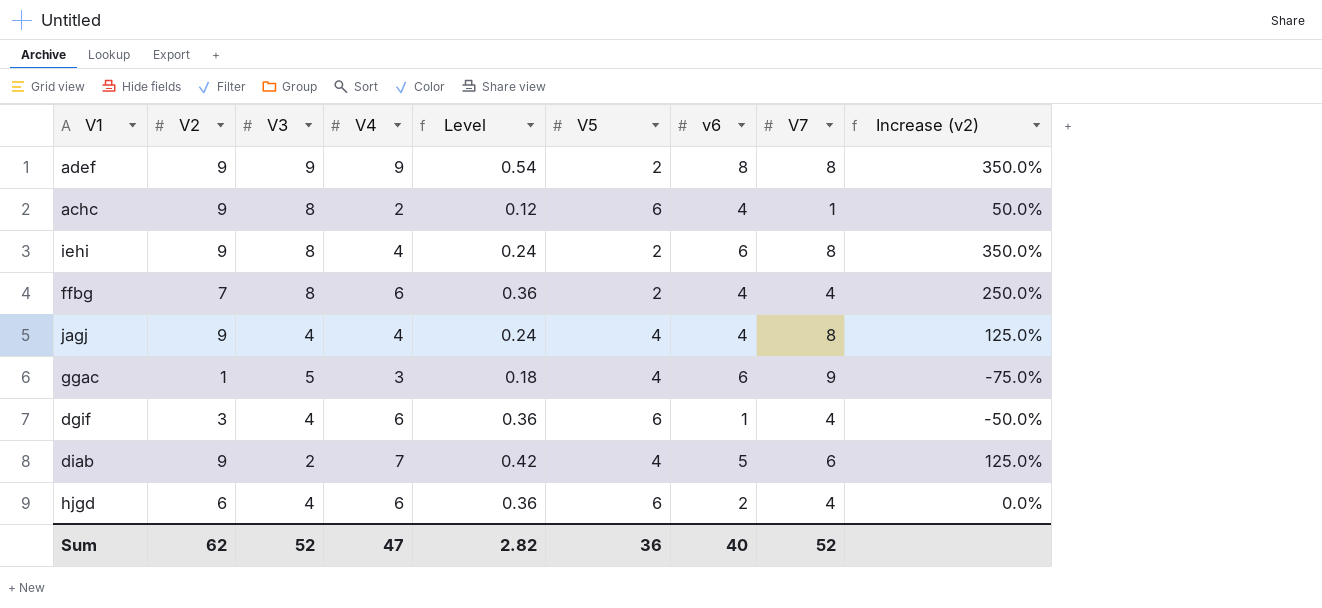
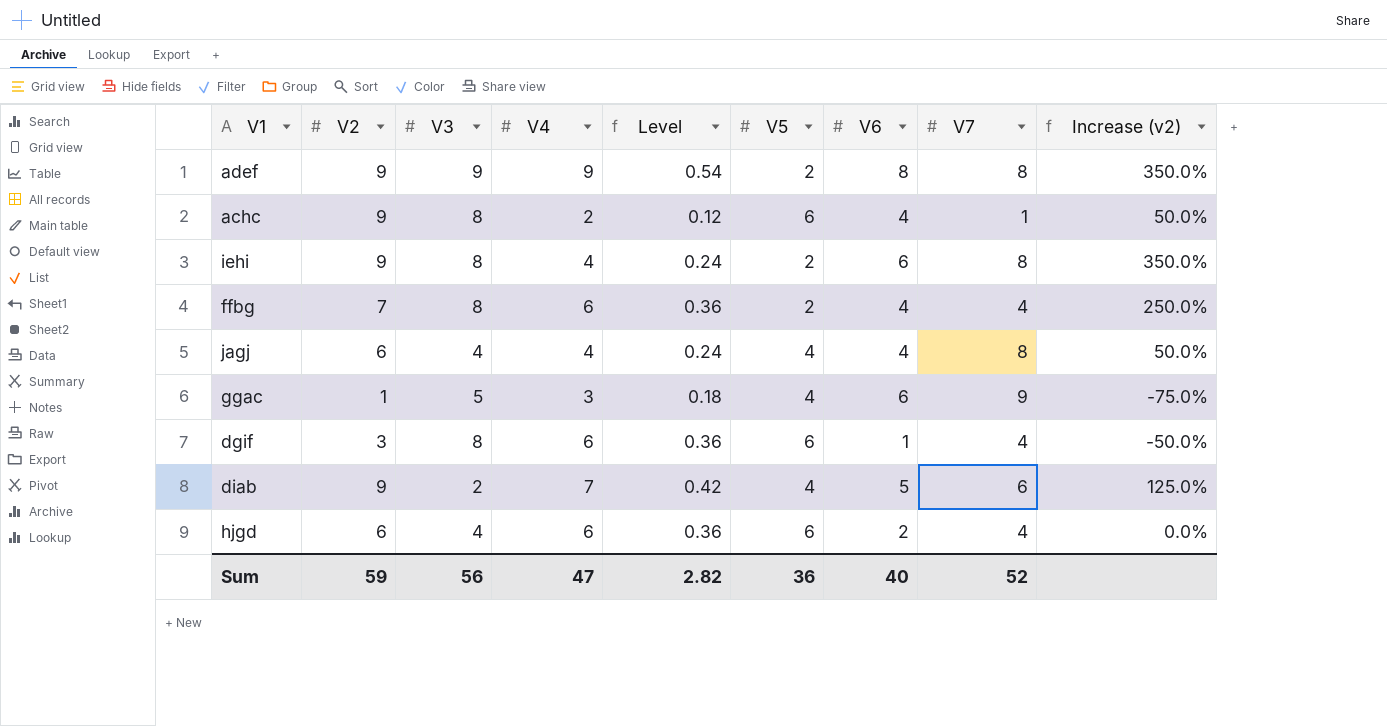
column name: v6 -> V6
jagj | V2: 9 -> 6
jagj | Increase (v2): 125.0% -> 50.0%
dgif | V3: 4 -> 8
Sum | V2: 62 -> 59
Sum | V3: 52 -> 56

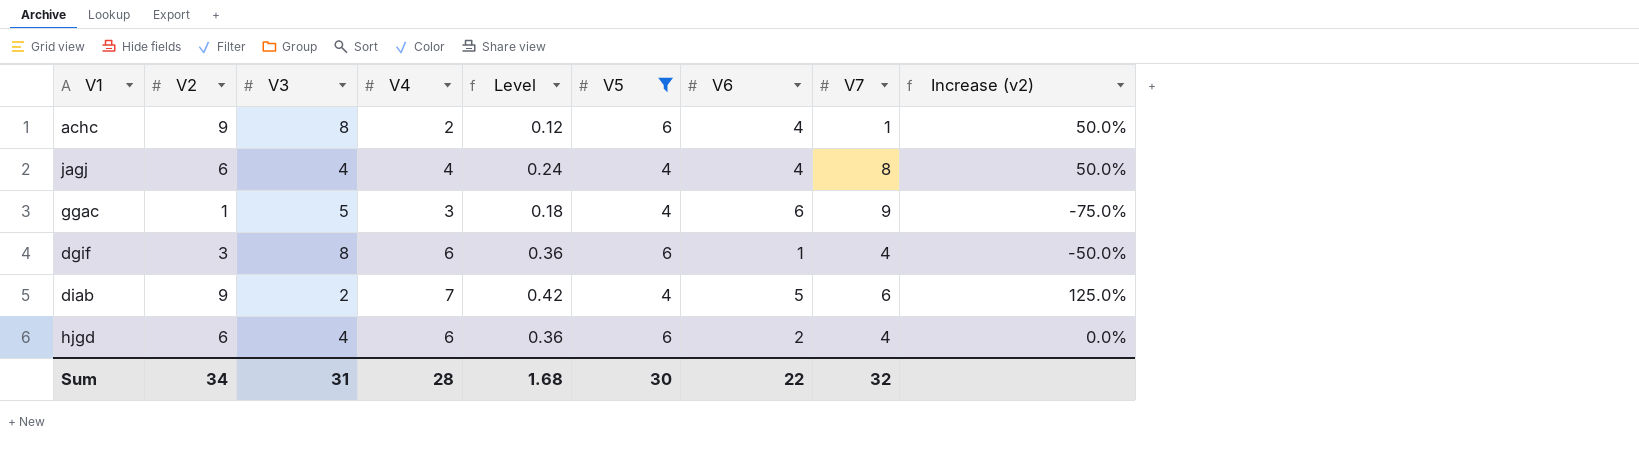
filter: none -> V5 != 2
Sum | V2: 59 -> 34
Sum | V3: 56 -> 31
Sum | V4: 47 -> 28
Sum | Level: 2.82 -> 1.68
Sum | V5: 36 -> 30
Sum | V6: 40 -> 22
Sum | V7: 52 -> 32

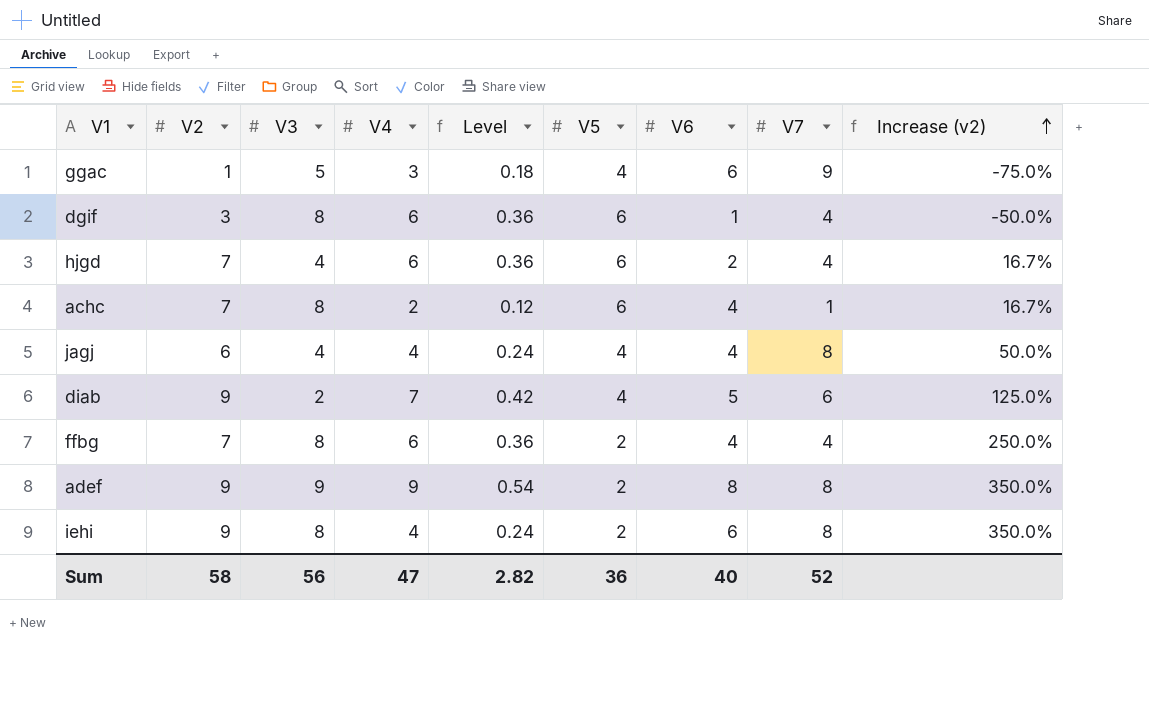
filter: V5 != 2 -> none
row order: none -> Increase (v2) ascending
hjgd | V2: 6 -> 7
hjgd | Increase (v2): 0.0% -> 16.7%
achc | V2: 9 -> 7
achc | Increase (v2): 50.0% -> 16.7%
Sum | V2: 34 -> 58
Sum | V3: 31 -> 56
Sum | V4: 28 -> 47
Sum | Level: 1.68 -> 2.82
Sum | V5: 30 -> 36
Sum | V6: 22 -> 40
Sum | V7: 32 -> 52

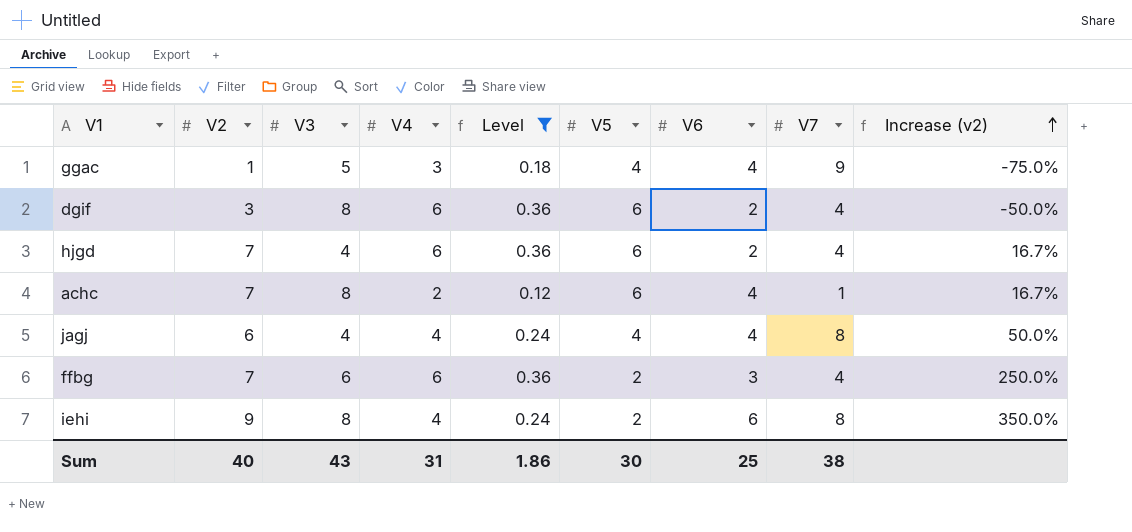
filter: none -> Level <= 0.36
ggac | V6: 6 -> 4
dgif | V6: 1 -> 2
ffbg | V3: 8 -> 6
ffbg | V6: 4 -> 3
Sum | V2: 58 -> 40
Sum | V3: 56 -> 43
Sum | V4: 47 -> 31
Sum | Level: 2.82 -> 1.86
Sum | V5: 36 -> 30
Sum | V6: 40 -> 25
Sum | V7: 52 -> 38

